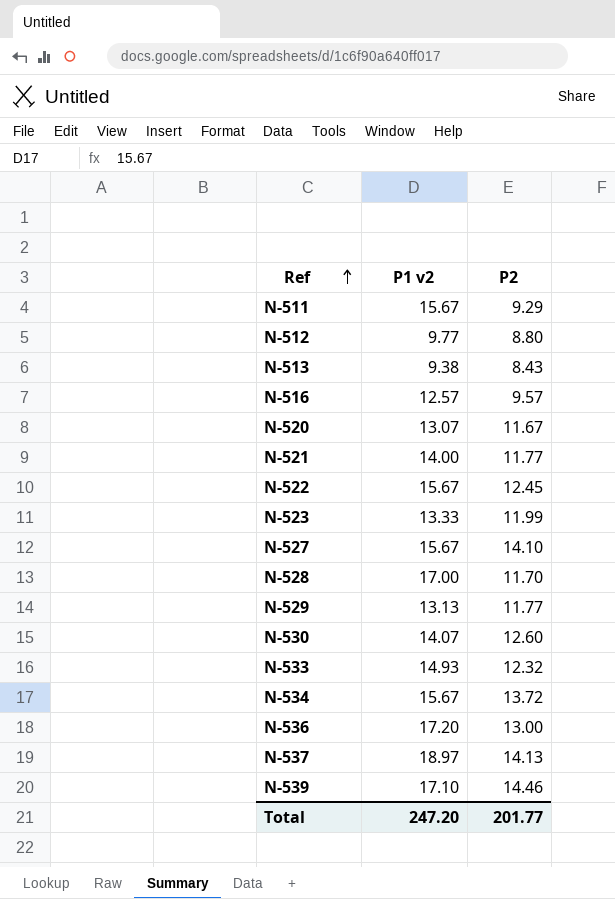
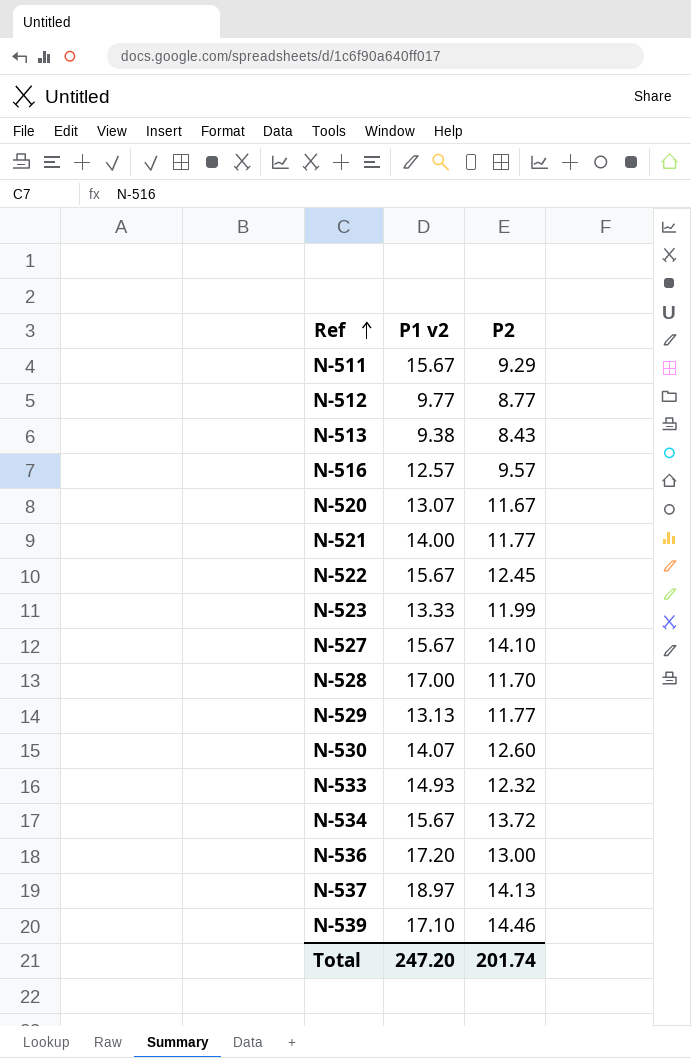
N-512 | P2: 8.80 -> 8.77
Total | P2: 201.77 -> 201.74

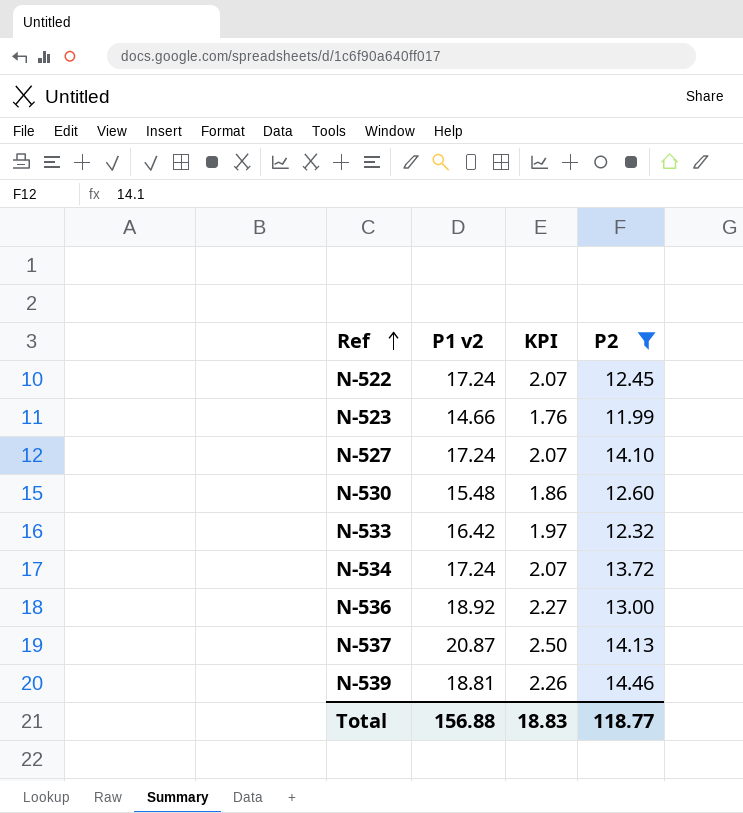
filter: none -> P2 >= 11.99
column KPI | formula: none -> [P1 v2] * 0.12
N-522 | P1 v2: 15.67 -> 17.24
N-523 | P1 v2: 13.33 -> 14.66
N-527 | P1 v2: 15.67 -> 17.24
N-530 | P1 v2: 14.07 -> 15.48
N-533 | P1 v2: 14.93 -> 16.42
N-534 | P1 v2: 15.67 -> 17.24
N-536 | P1 v2: 17.20 -> 18.92
N-537 | P1 v2: 18.97 -> 20.87
N-539 | P1 v2: 17.10 -> 18.81
Total | P1 v2: 247.20 -> 156.88
Total | P2: 201.74 -> 118.77

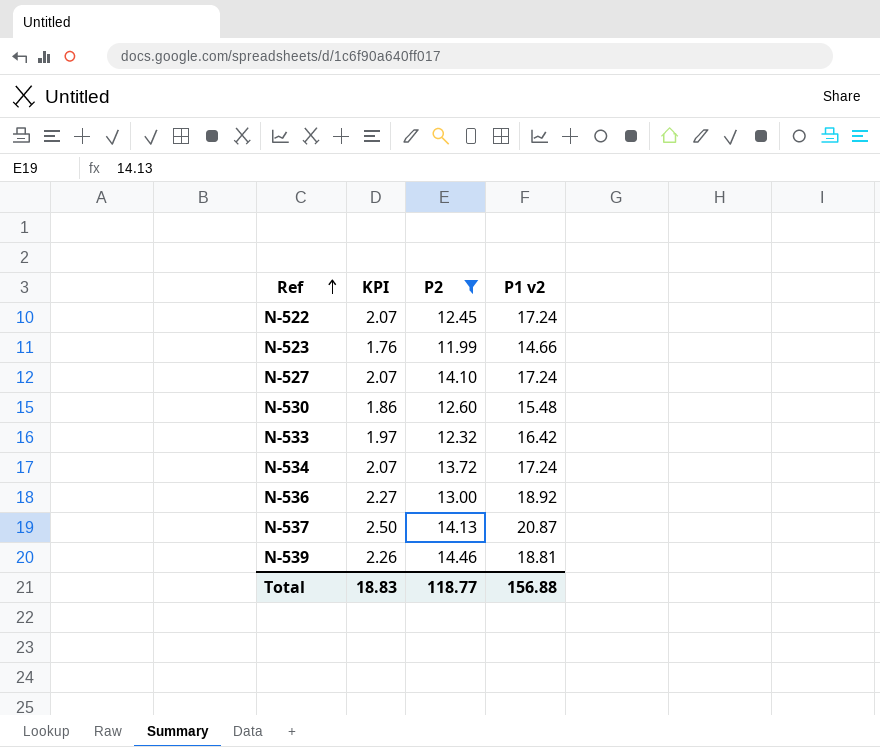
column P1 v2 | position: 2 -> 4

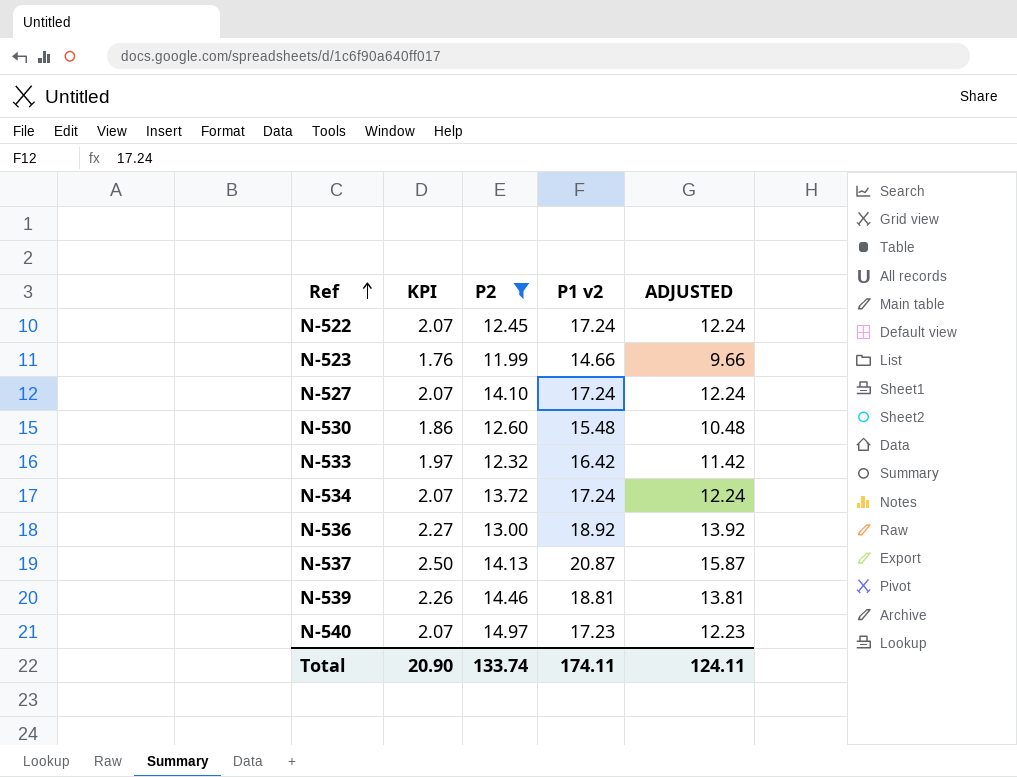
column ADJUSTED | formula: none -> [P1 v2] - 5
row N-540: none -> 2.07 | 14.97 | 17.23 | 12.23
Total | KPI: 18.83 -> 20.90
Total | P2: 118.77 -> 133.74
Total | P1 v2: 156.88 -> 174.11

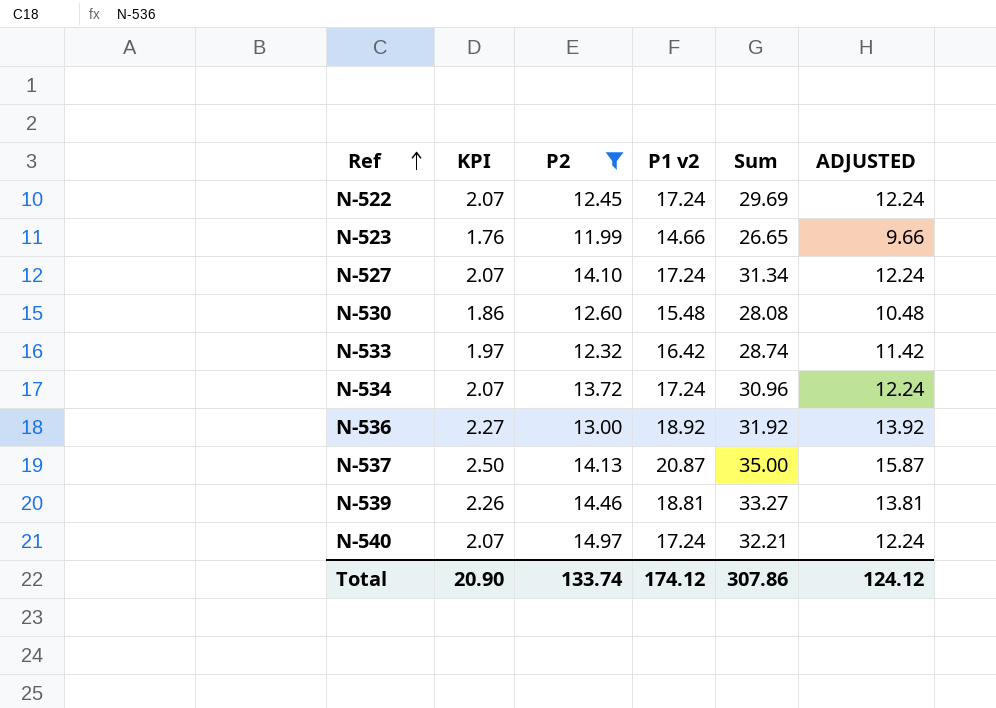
column Sum | formula: none -> [P2] + [P1 v2]
N-540 | P1 v2: 17.23 -> 17.24
N-540 | ADJUSTED: 12.23 -> 12.24
Total | P1 v2: 174.11 -> 174.12
Total | ADJUSTED: 124.11 -> 124.12

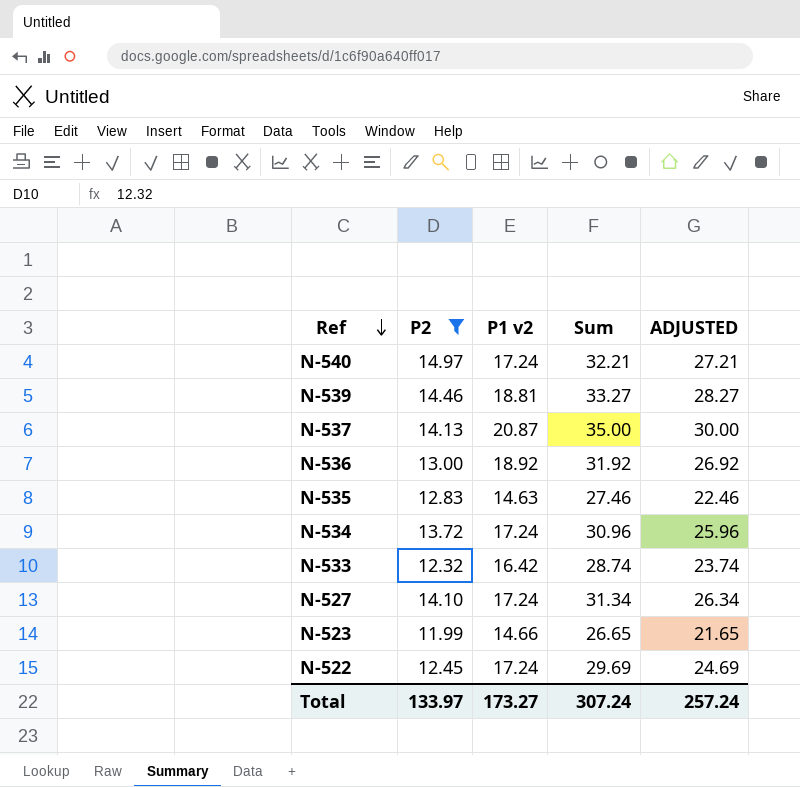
row order: Ref ascending -> Ref descending
column KPI | formula: [P1 v2] * 0.12 -> none
column ADJUSTED | formula: [P1 v2] - 5 -> [Sum] - 5
row N-530: 1.86 | 12.60 | 15.48 | 28.08 | 10.48 -> none
row N-535: none -> 12.83 | 14.63 | 27.46 | 22.46
Total | P2: 133.74 -> 133.97
Total | P1 v2: 174.12 -> 173.27
Total | Sum: 307.86 -> 307.24
Total | ADJUSTED: 124.12 -> 257.24

